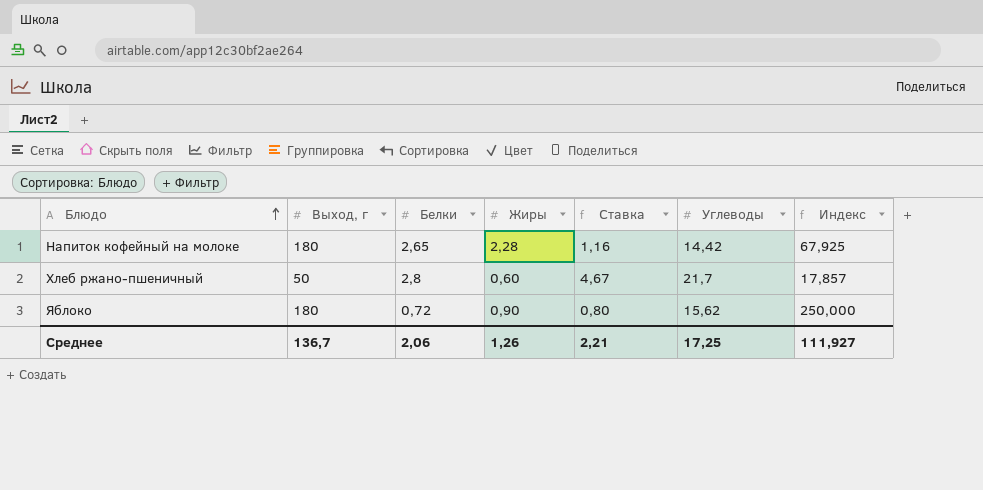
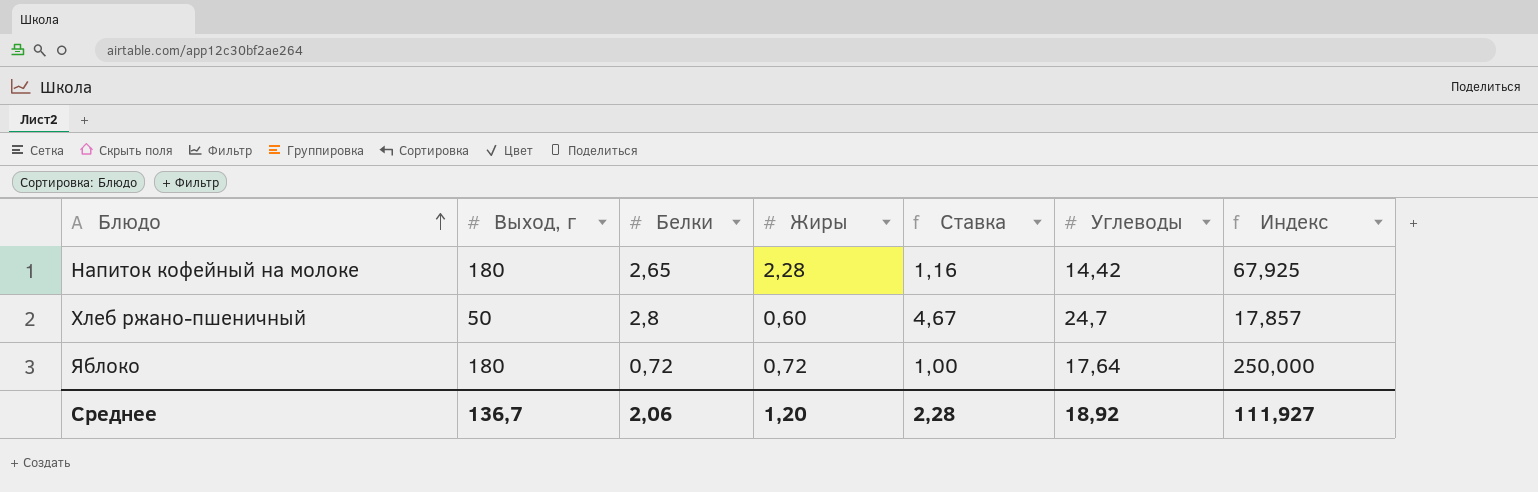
Хлеб ржано-пшеничный | Углеводы: 21,7 -> 24,7
Яблоко | Жиры: 0,90 -> 0,72
Яблоко | Ставка: 0,80 -> 1,00
Яблоко | Углеводы: 15,62 -> 17,64
Среднее | Жиры: 1,26 -> 1,20
Среднее | Ставка: 2,21 -> 2,28
Среднее | Углеводы: 17,25 -> 18,92

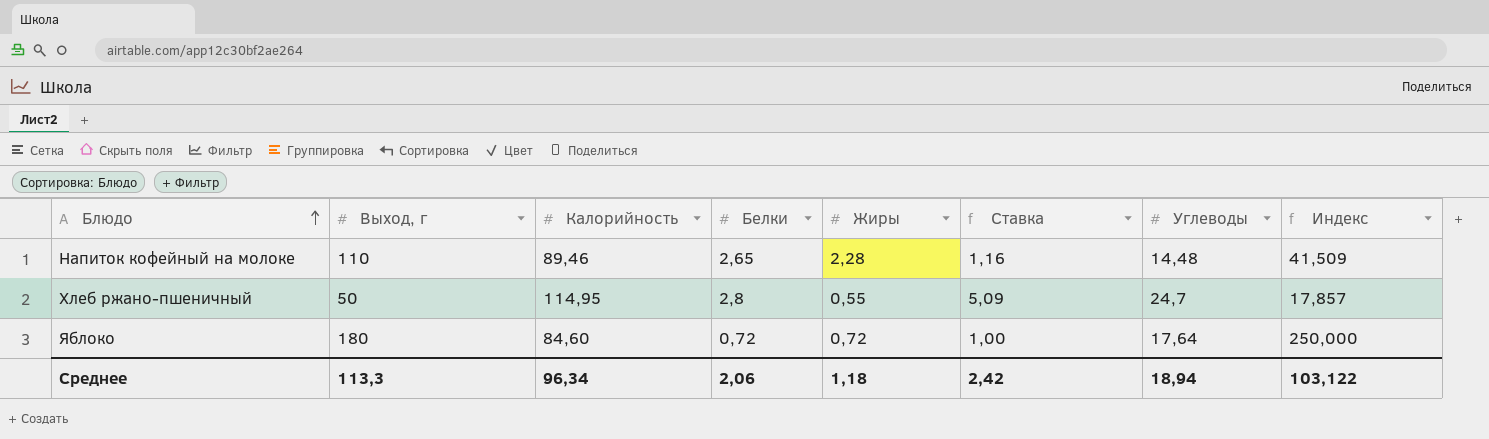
column Калорийность | position: none -> 3
Напиток кофейный на молоке | Выход, г: 180 -> 110
Напиток кофейный на молоке | Углеводы: 14,42 -> 14,48
Напиток кофейный на молоке | Индекс: 67,925 -> 41,509
Хлеб ржано-пшеничный | Жиры: 0,60 -> 0,55
Хлеб ржано-пшеничный | Ставка: 4,67 -> 5,09
Среднее | Выход, г: 136,7 -> 113,3
Среднее | Жиры: 1,20 -> 1,18
Среднее | Ставка: 2,28 -> 2,42
Среднее | Углеводы: 18,92 -> 18,94
Среднее | Индекс: 111,927 -> 103,122

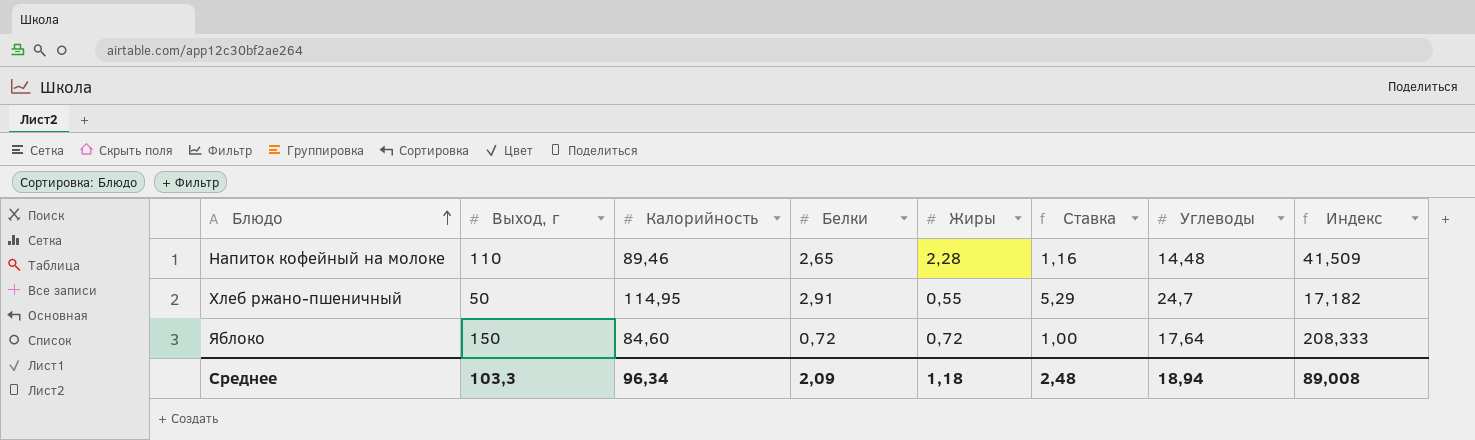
Хлеб ржано-пшеничный | Белки: 2,8 -> 2,91
Хлеб ржано-пшеничный | Ставка: 5,09 -> 5,29
Хлеб ржано-пшеничный | Индекс: 17,857 -> 17,182
Яблоко | Выход, г: 180 -> 150
Яблоко | Индекс: 250,000 -> 208,333
Среднее | Выход, г: 113,3 -> 103,3
Среднее | Белки: 2,06 -> 2,09
Среднее | Ставка: 2,42 -> 2,48
Среднее | Индекс: 103,122 -> 89,008

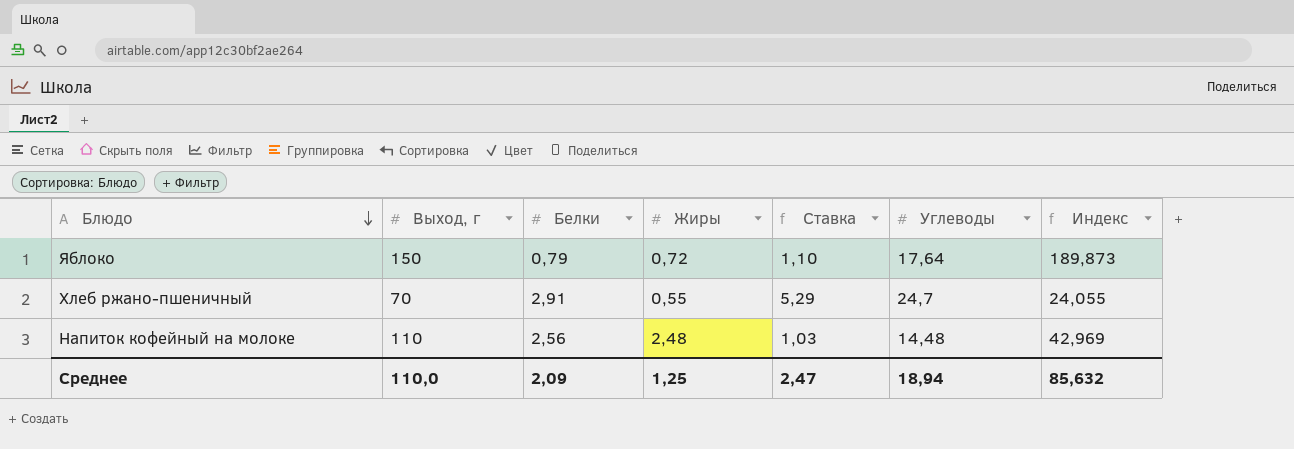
row order: Блюдо ascending -> Блюдо descending
column Калорийность | position: 3 -> none
Яблоко | Белки: 0,72 -> 0,79
Яблоко | Ставка: 1,00 -> 1,10
Яблоко | Индекс: 208,333 -> 189,873
Хлеб ржано-пшеничный | Выход, г: 50 -> 70
Хлеб ржано-пшеничный | Индекс: 17,182 -> 24,055
Напиток кофейный на молоке | Белки: 2,65 -> 2,56
Напиток кофейный на молоке | Жиры: 2,28 -> 2,48
Напиток кофейный на молоке | Ставка: 1,16 -> 1,03
Напиток кофейный на молоке | Индекс: 41,509 -> 42,969
Среднее | Выход, г: 103,3 -> 110,0
Среднее | Жиры: 1,18 -> 1,25
Среднее | Ставка: 2,48 -> 2,47
Среднее | Индекс: 89,008 -> 85,632

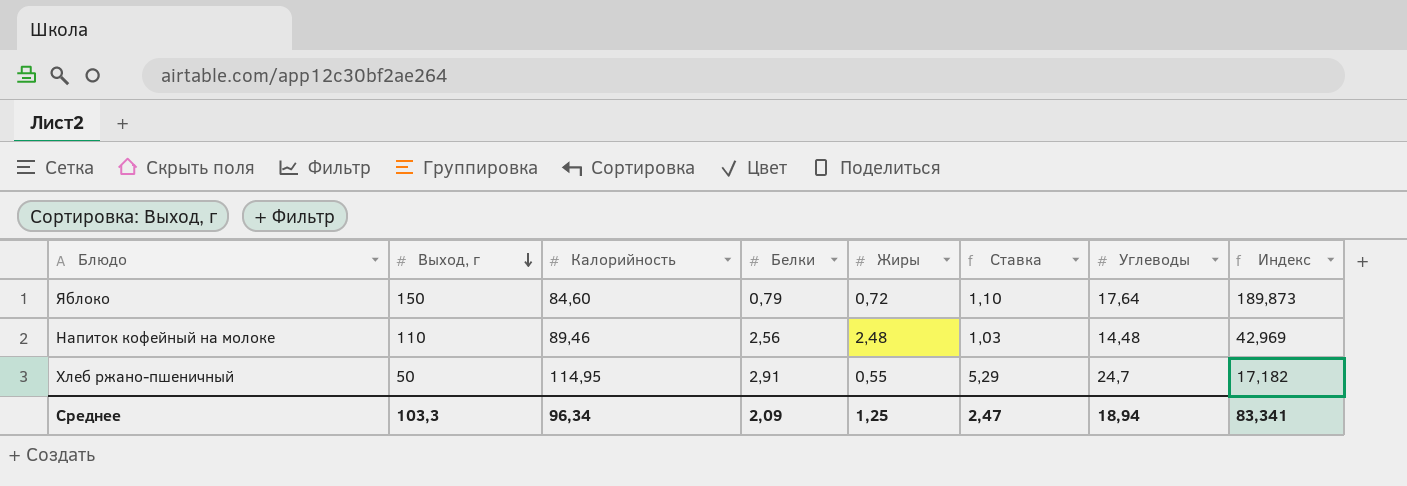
row order: Блюдо descending -> Выход, г descending
column Калорийность | position: none -> 3
Хлеб ржано-пшеничный | Выход, г: 70 -> 50
Хлеб ржано-пшеничный | Индекс: 24,055 -> 17,182
Среднее | Выход, г: 110,0 -> 103,3
Среднее | Индекс: 85,632 -> 83,341

